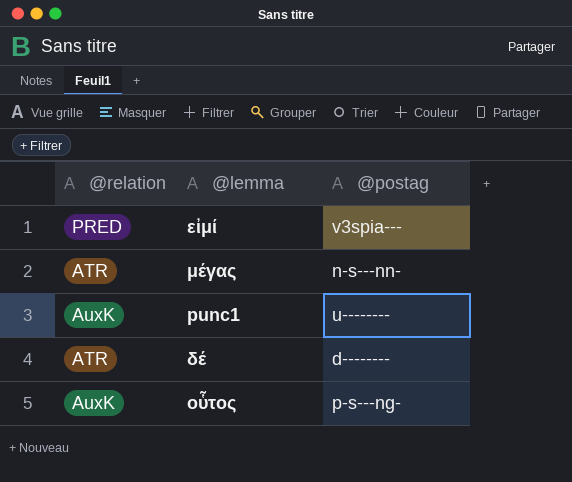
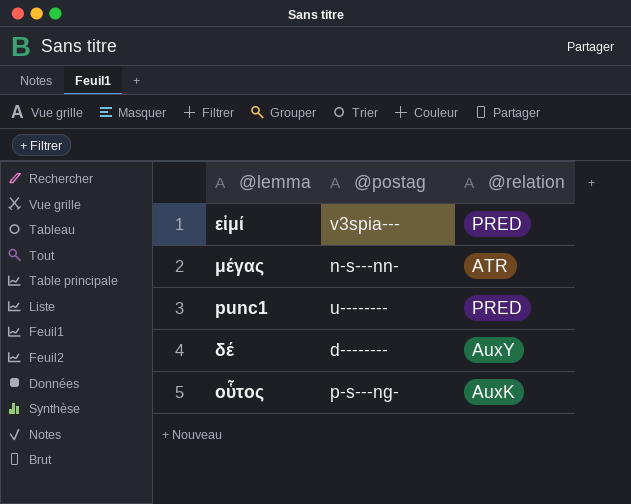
column @relation | position: 1 -> 3
punc1 | @relation: AuxK -> PRED
δέ | @relation: ATR -> AuxY

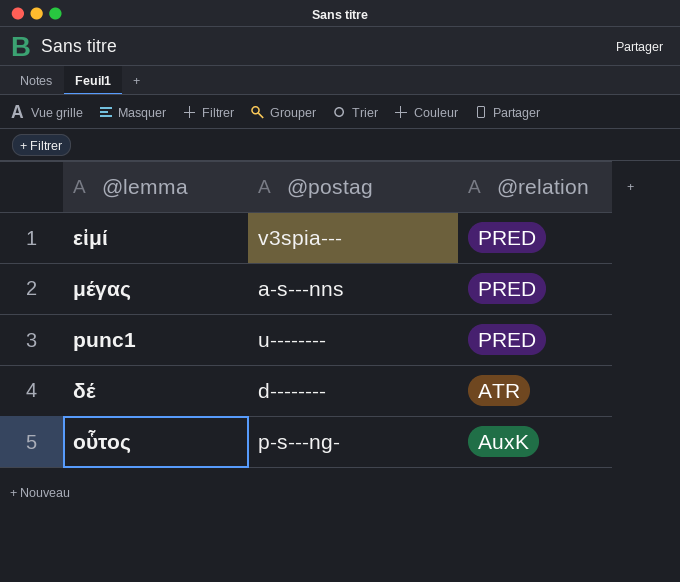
μέγας | @postag: n-s---nn- -> a-s---nns
μέγας | @relation: ATR -> PRED
δέ | @relation: AuxY -> ATR

